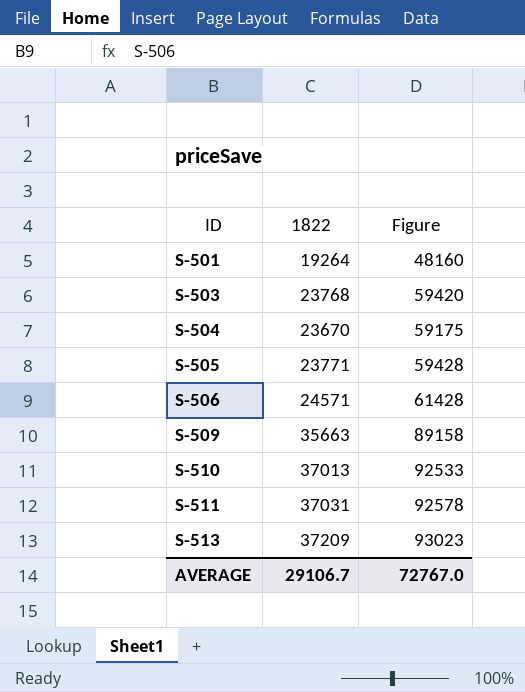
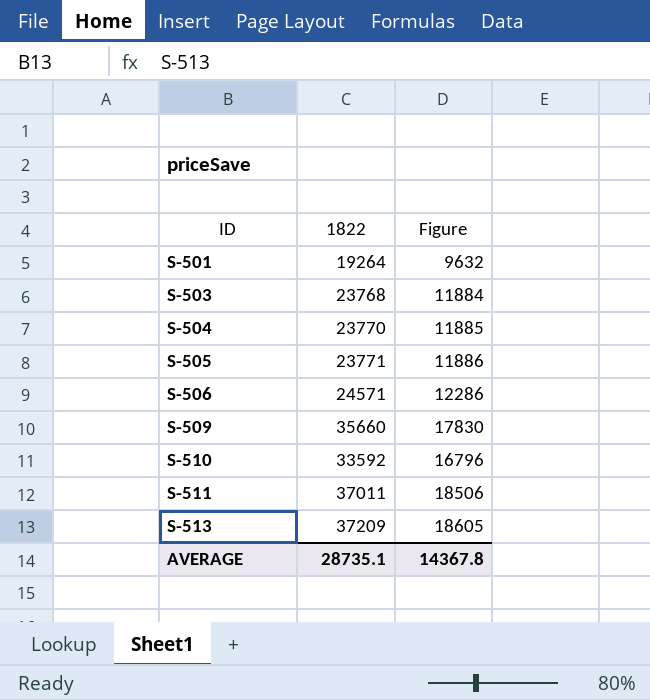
column Figure | formula: [1822] * 2.5 -> [1822] * 0.5
S-504 | 1822: 23670 -> 23770
S-509 | 1822: 35663 -> 35660
S-510 | 1822: 37013 -> 33592
S-511 | 1822: 37031 -> 37011
AVERAGE | 1822: 29106.7 -> 28735.1
AVERAGE | Figure: 72767.0 -> 14367.8

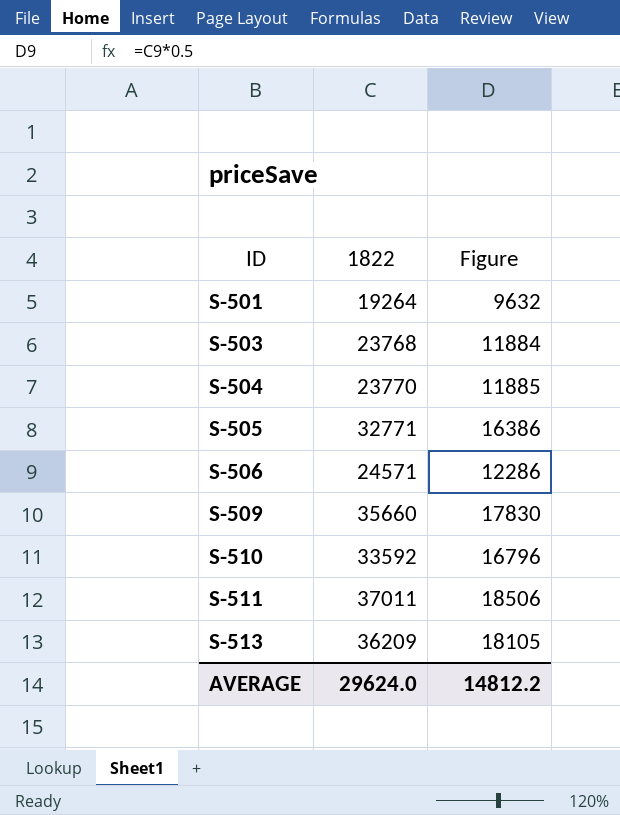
S-505 | 1822: 23771 -> 32771
S-505 | Figure: 11886 -> 16386
S-513 | 1822: 37209 -> 36209
S-513 | Figure: 18605 -> 18105
AVERAGE | 1822: 28735.1 -> 29624.0
AVERAGE | Figure: 14367.8 -> 14812.2

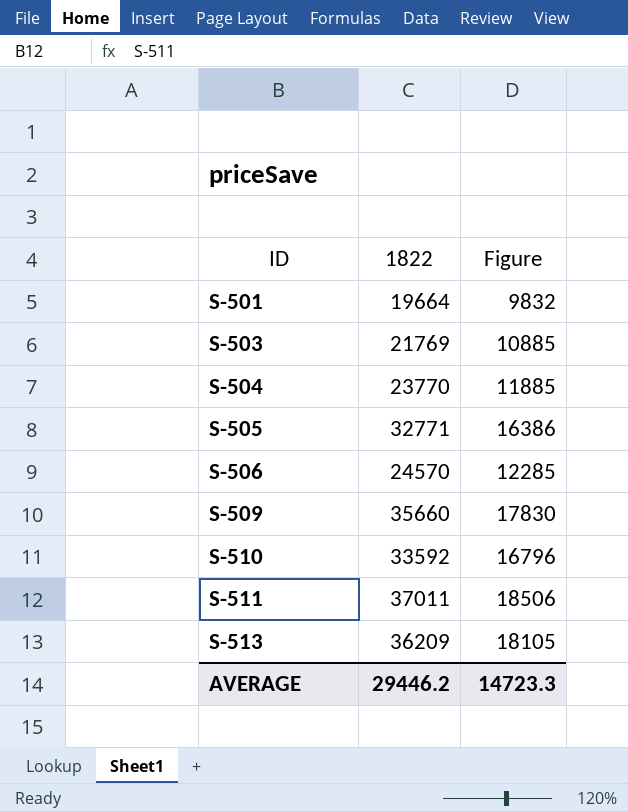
S-501 | 1822: 19264 -> 19664
S-501 | Figure: 9632 -> 9832
S-503 | 1822: 23768 -> 21769
S-503 | Figure: 11884 -> 10885
S-506 | 1822: 24571 -> 24570
S-506 | Figure: 12286 -> 12285
AVERAGE | 1822: 29624.0 -> 29446.2
AVERAGE | Figure: 14812.2 -> 14723.3

